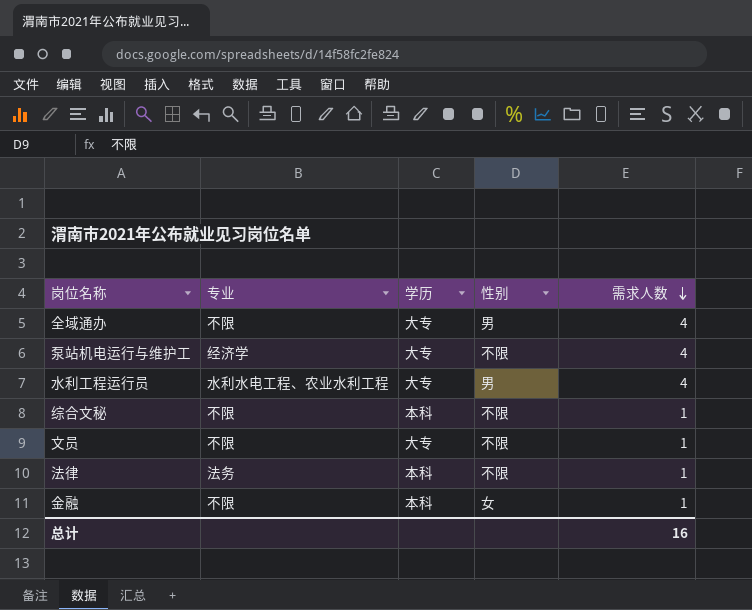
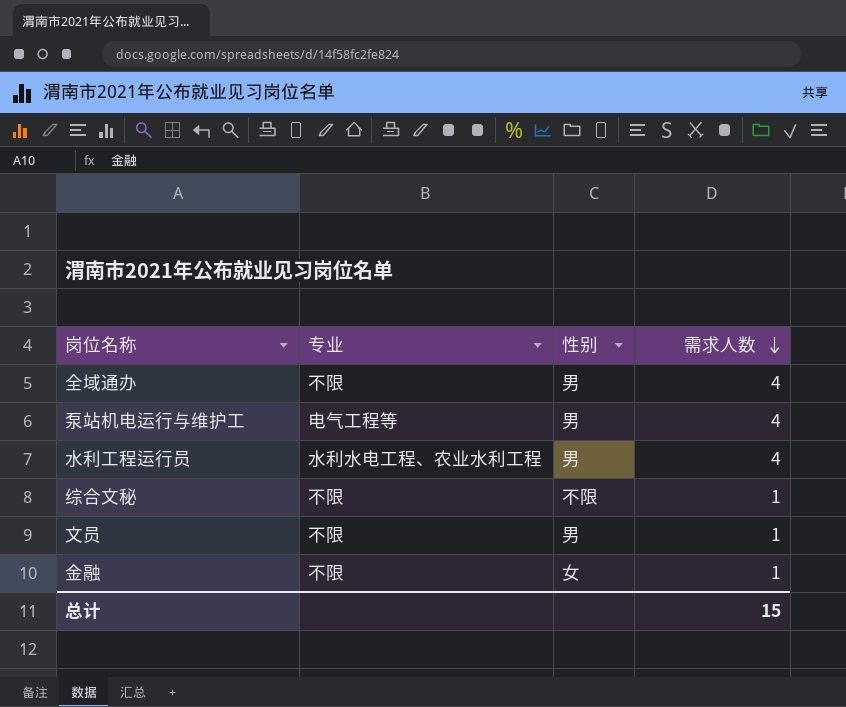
column 学历 | position: 3 -> none
row 法律: 法务 | 本科 | 不限 | 1 -> none
泵站机电运行与维护工 | 专业: 经济学 -> 电气工程等
泵站机电运行与维护工 | 性别: 不限 -> 男
文员 | 性别: 不限 -> 男
总计 | 需求人数: 16 -> 15

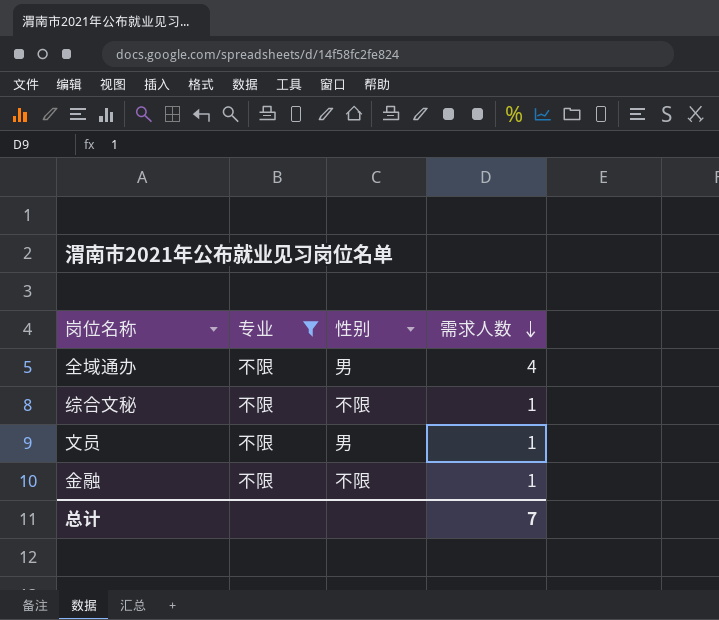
filter: none -> 专业 = 不限
金融 | 性别: 女 -> 不限
总计 | 需求人数: 15 -> 7

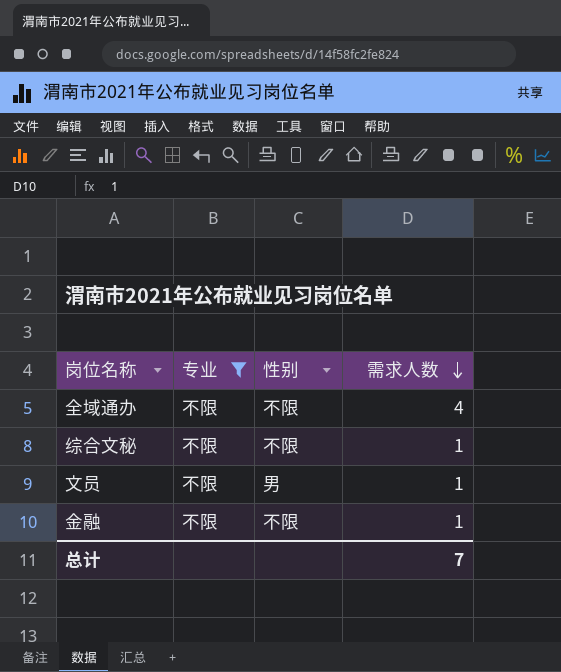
全域通办 | 性别: 男 -> 不限

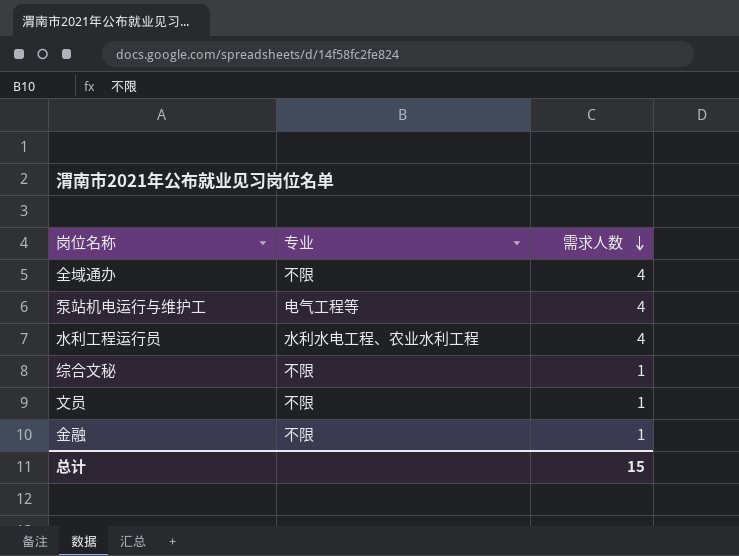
filter: 专业 = 不限 -> none
column 性别 | position: 3 -> none
总计 | 需求人数: 7 -> 15

